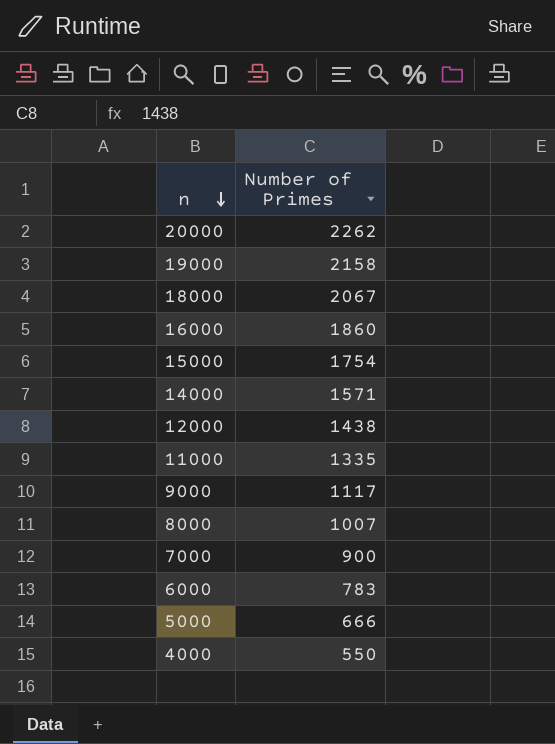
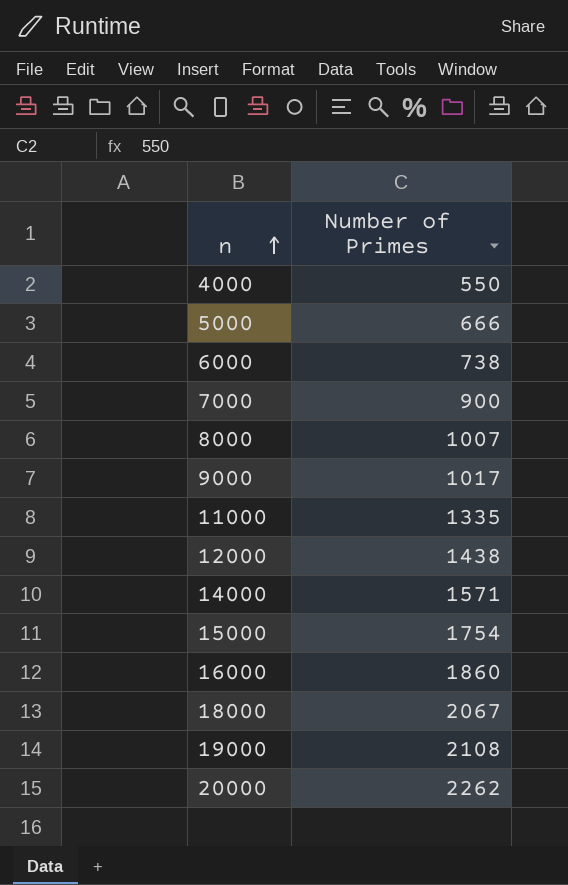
row order: n descending -> n ascending
6000 | Number of Primes: 783 -> 738
9000 | Number of Primes: 1117 -> 1017
19000 | Number of Primes: 2158 -> 2108

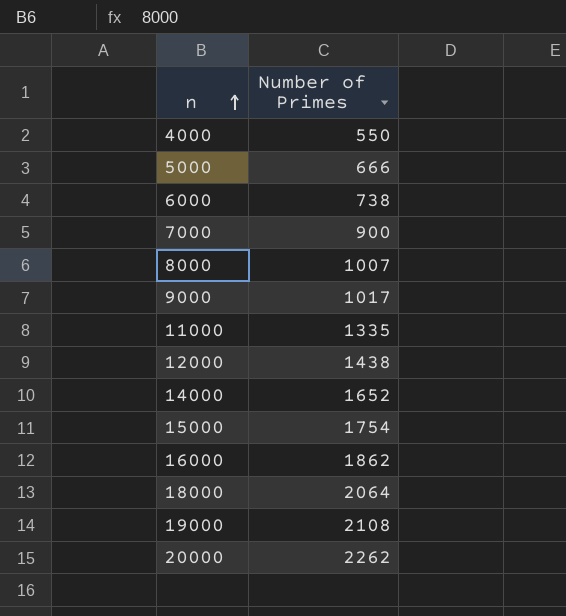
14000 | Number of Primes: 1571 -> 1652
16000 | Number of Primes: 1860 -> 1862
18000 | Number of Primes: 2067 -> 2064

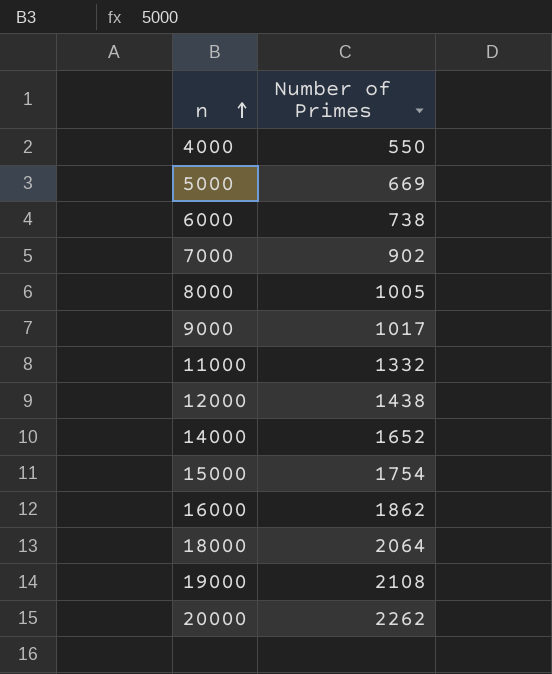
5000 | Number of Primes: 666 -> 669
7000 | Number of Primes: 900 -> 902
8000 | Number of Primes: 1007 -> 1005
11000 | Number of Primes: 1335 -> 1332

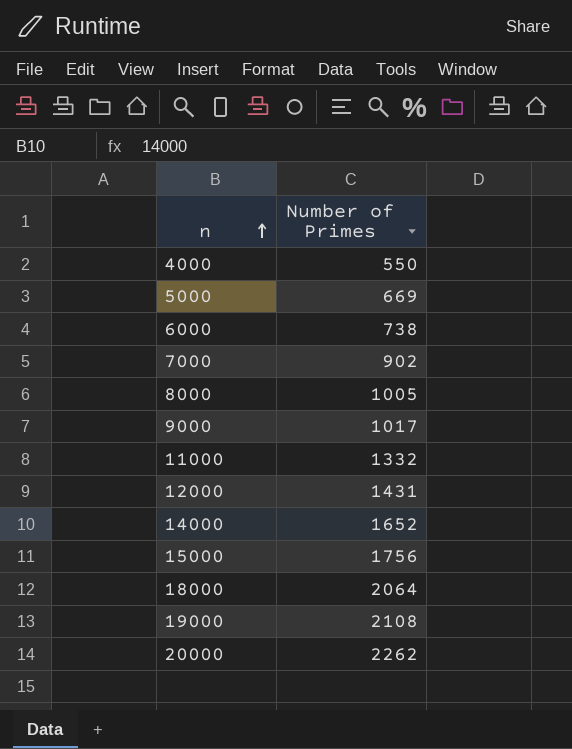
row 16000: 1862 -> none
12000 | Number of Primes: 1438 -> 1431
15000 | Number of Primes: 1754 -> 1756

